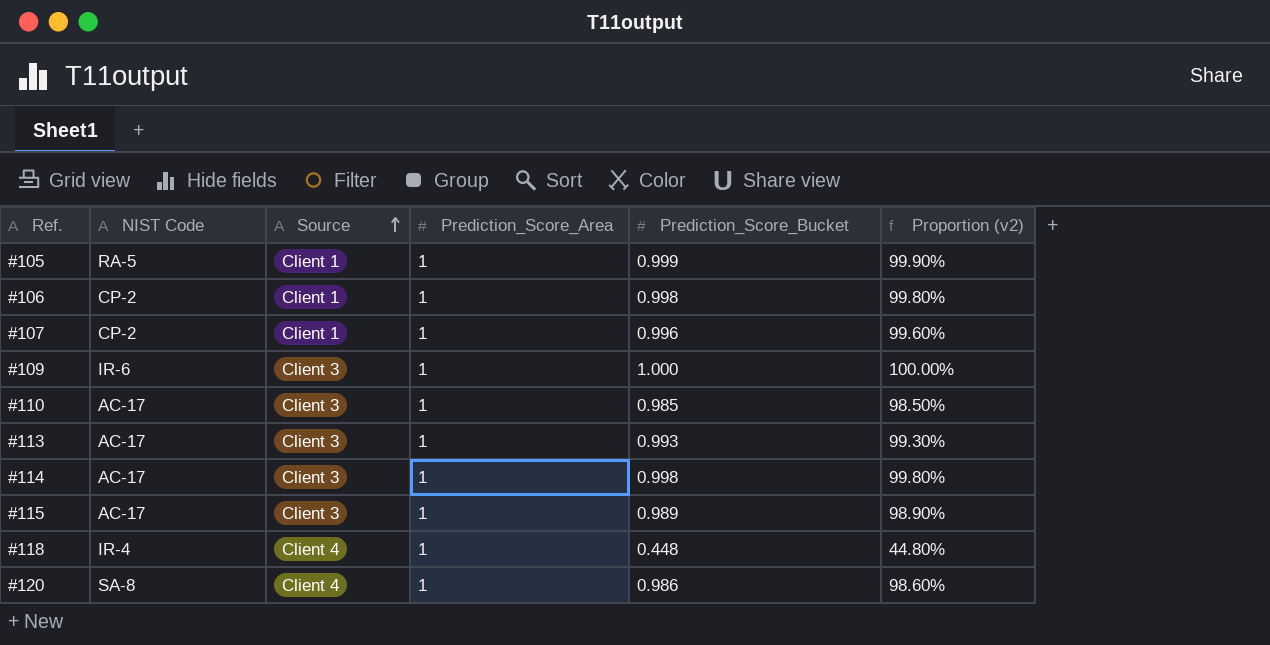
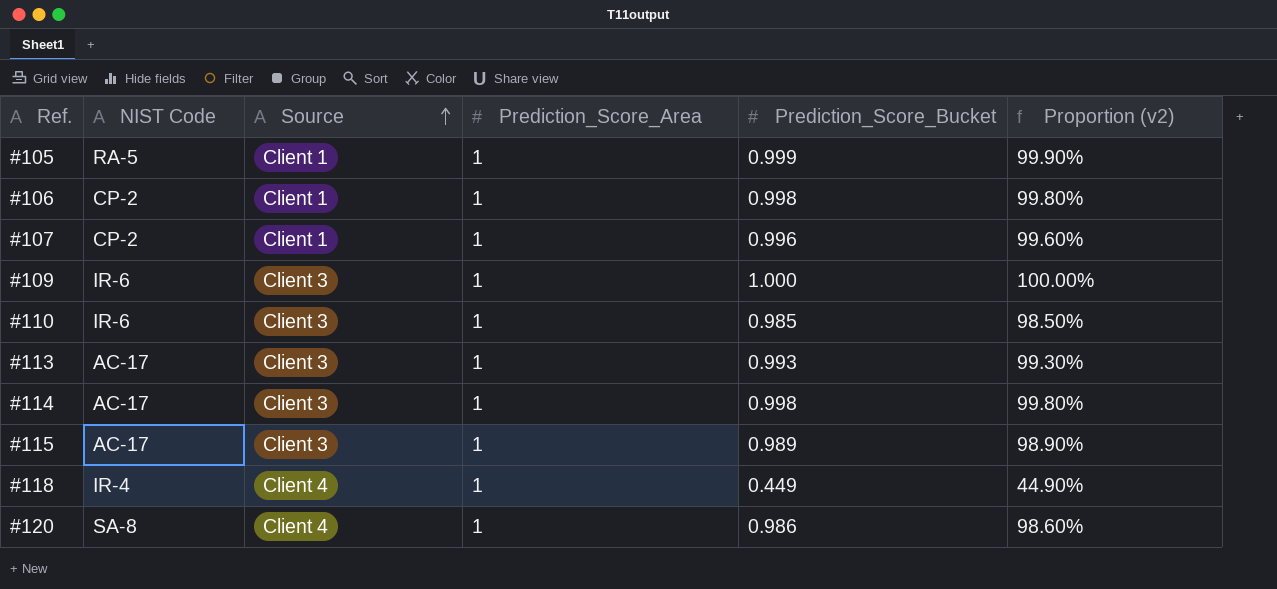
#110 | NIST Code: AC-17 -> IR-6
#118 | Prediction_Score_Bucket: 0.448 -> 0.449
#118 | Proportion (v2): 44.80% -> 44.90%

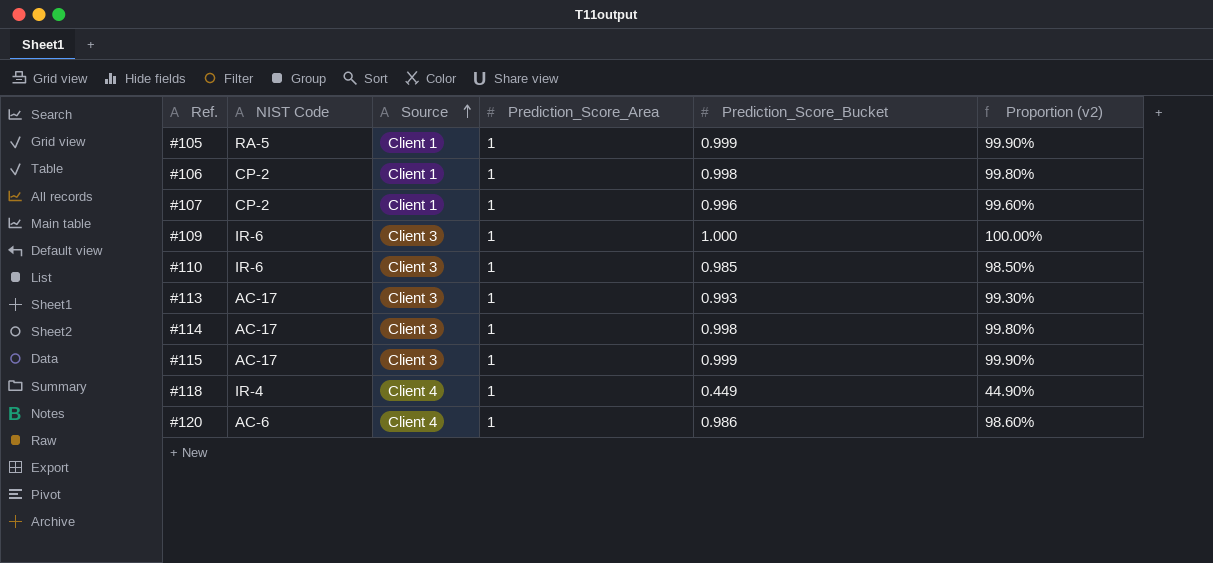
#115 | Prediction_Score_Bucket: 0.989 -> 0.999
#115 | Proportion (v2): 98.90% -> 99.90%
#120 | NIST Code: SA-8 -> AC-6

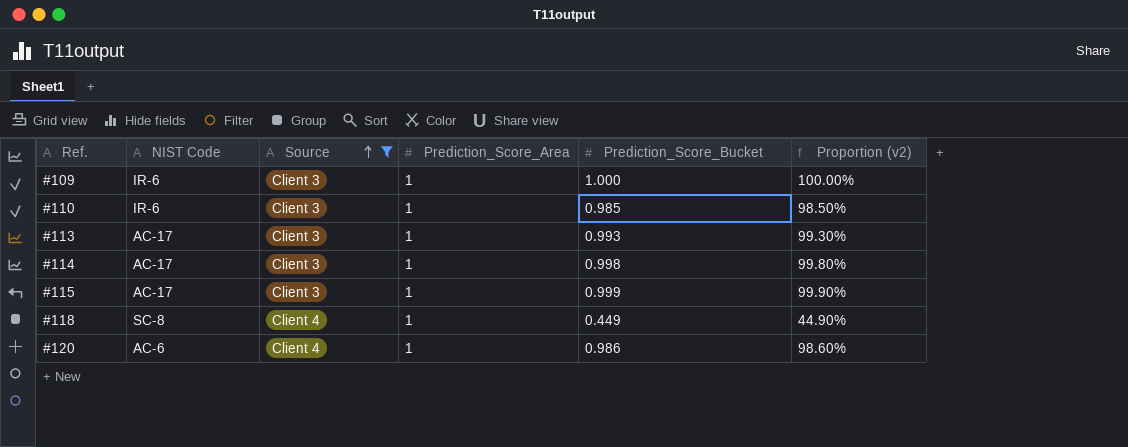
filter: none -> Source != Client 1
#118 | NIST Code: IR-4 -> SC-8

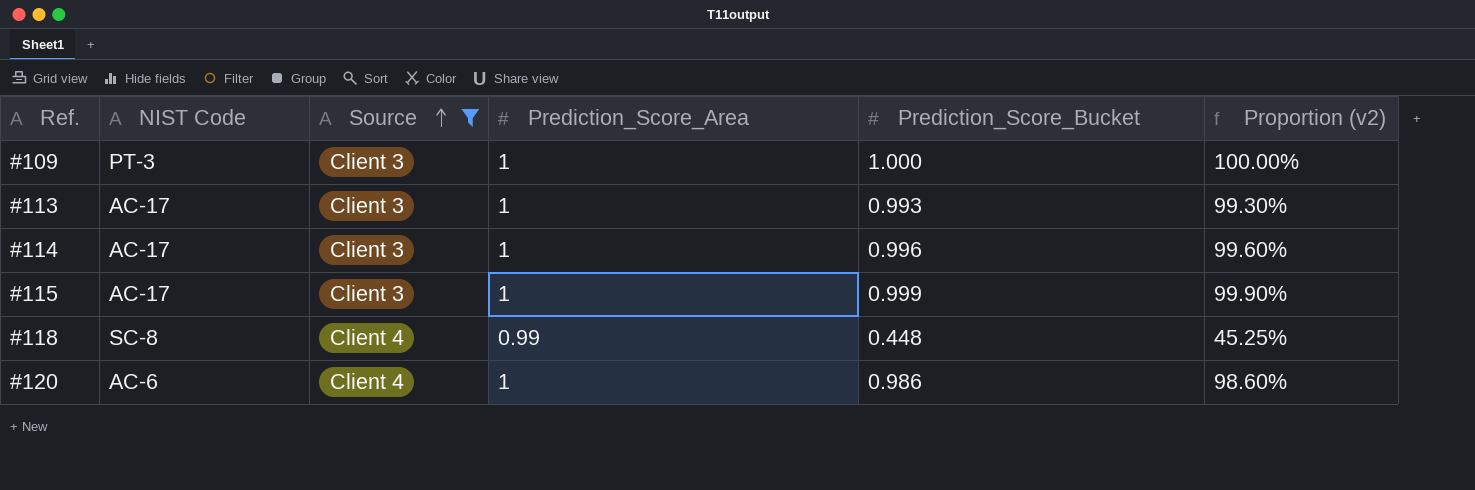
row #110: IR-6 | Client 3 | 1 | 0.985 | 98.50% -> none
#109 | NIST Code: IR-6 -> PT-3
#114 | Prediction_Score_Bucket: 0.998 -> 0.996
#114 | Proportion (v2): 99.80% -> 99.60%
#118 | Prediction_Score_Area: 1 -> 0.99
#118 | Prediction_Score_Bucket: 0.449 -> 0.448
#118 | Proportion (v2): 44.90% -> 45.25%

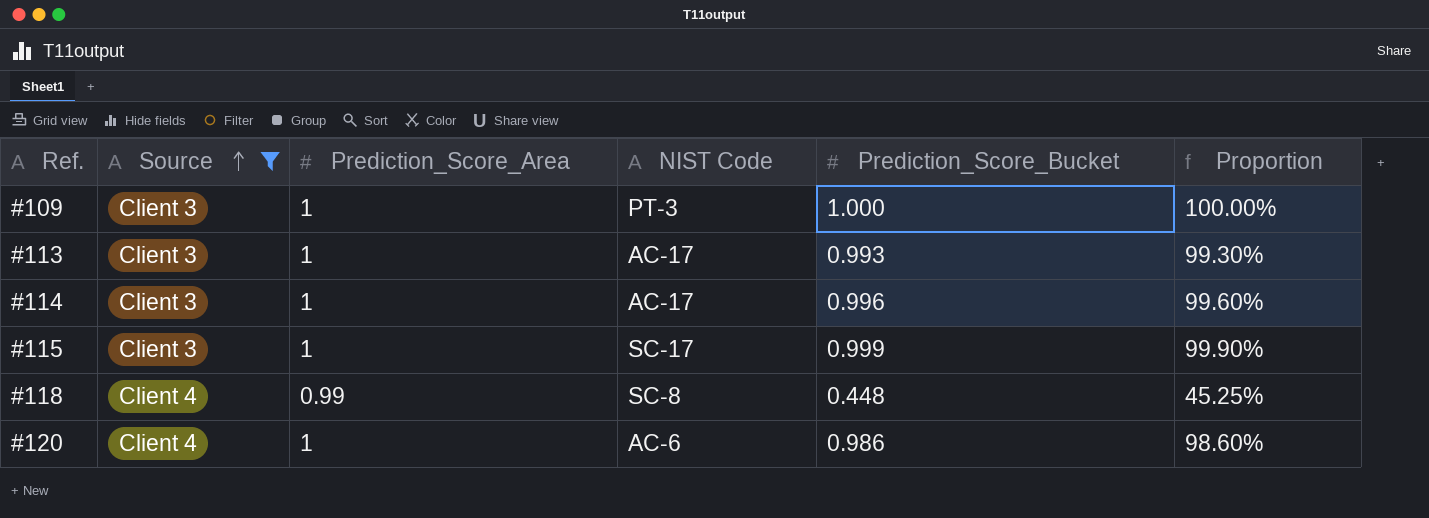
column NIST Code | position: 2 -> 4
column name: Proportion (v2) -> Proportion
#115 | NIST Code: AC-17 -> SC-17

